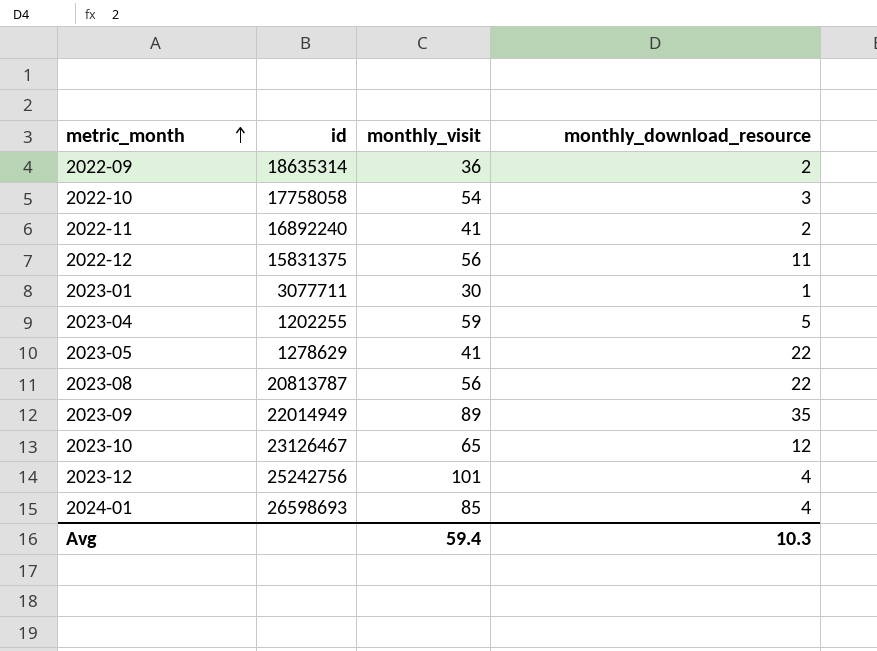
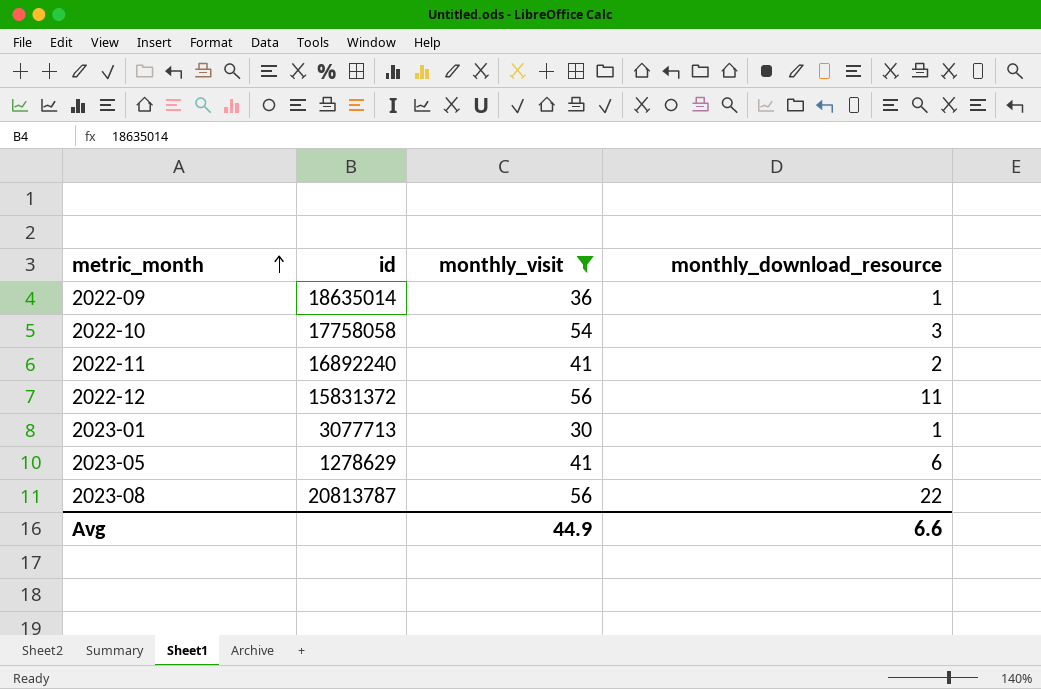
filter: none -> monthly_visit <= 56
2022-09 | id: 18635314 -> 18635014
2022-09 | monthly_download_resource: 2 -> 1
2022-12 | id: 15831375 -> 15831372
2023-01 | id: 3077711 -> 3077713
2023-05 | monthly_download_resource: 22 -> 6
Avg | monthly_visit: 59.4 -> 44.9
Avg | monthly_download_resource: 10.3 -> 6.6

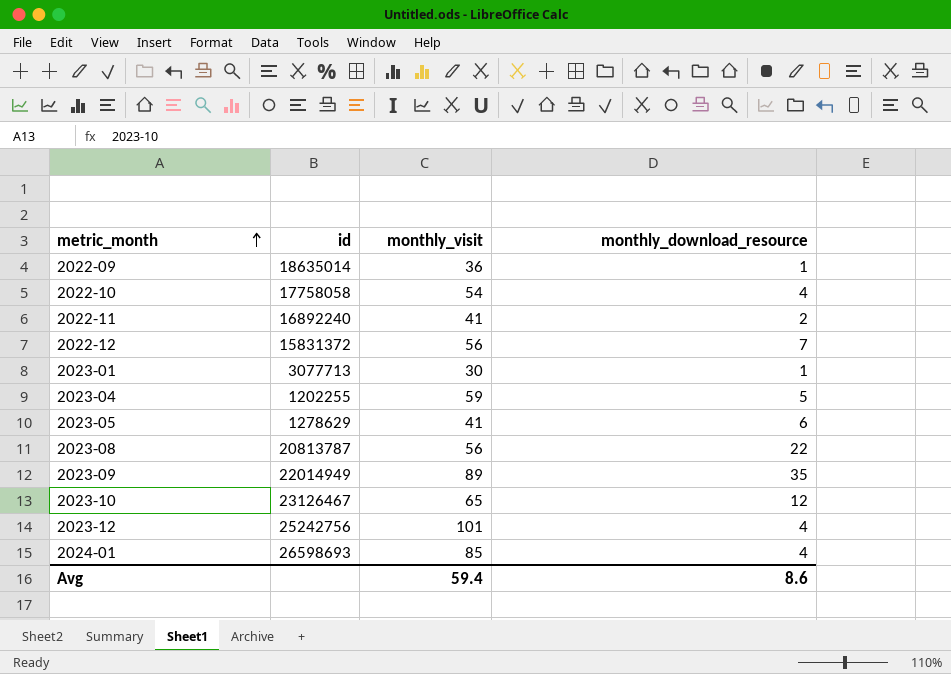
filter: monthly_visit <= 56 -> none
2022-10 | monthly_download_resource: 3 -> 4
2022-12 | monthly_download_resource: 11 -> 7
Avg | monthly_visit: 44.9 -> 59.4
Avg | monthly_download_resource: 6.6 -> 8.6

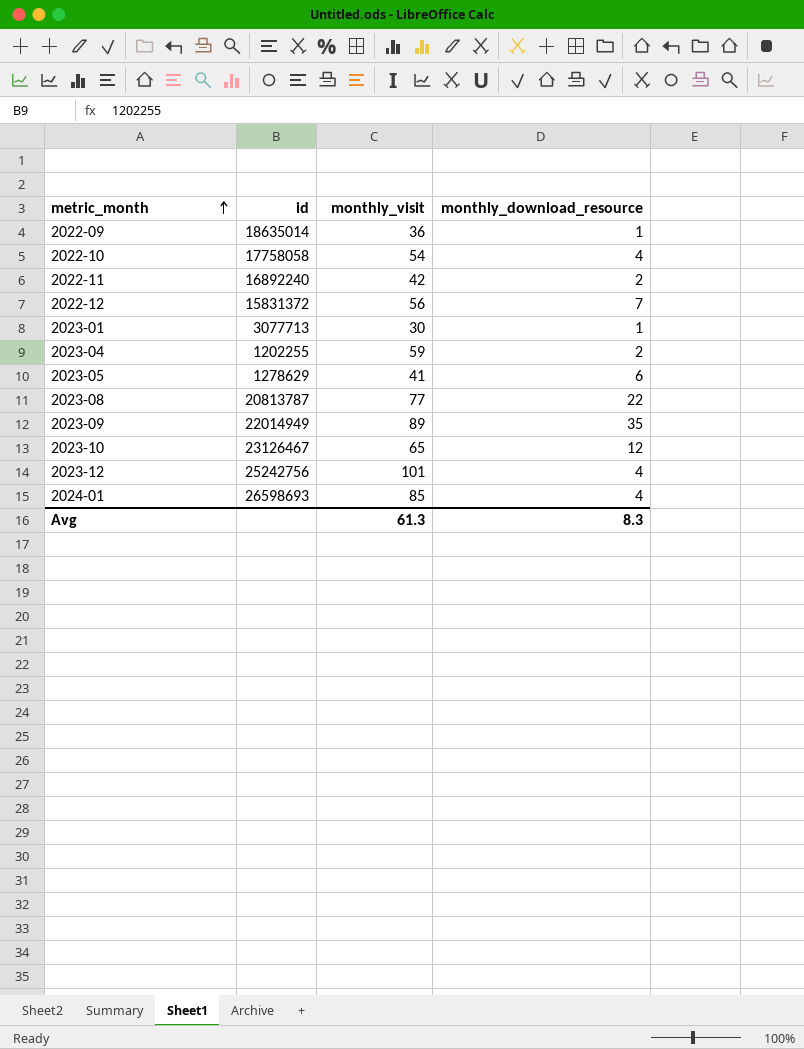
2022-11 | monthly_visit: 41 -> 42
2023-04 | monthly_download_resource: 5 -> 2
2023-08 | monthly_visit: 56 -> 77
Avg | monthly_visit: 59.4 -> 61.3
Avg | monthly_download_resource: 8.6 -> 8.3

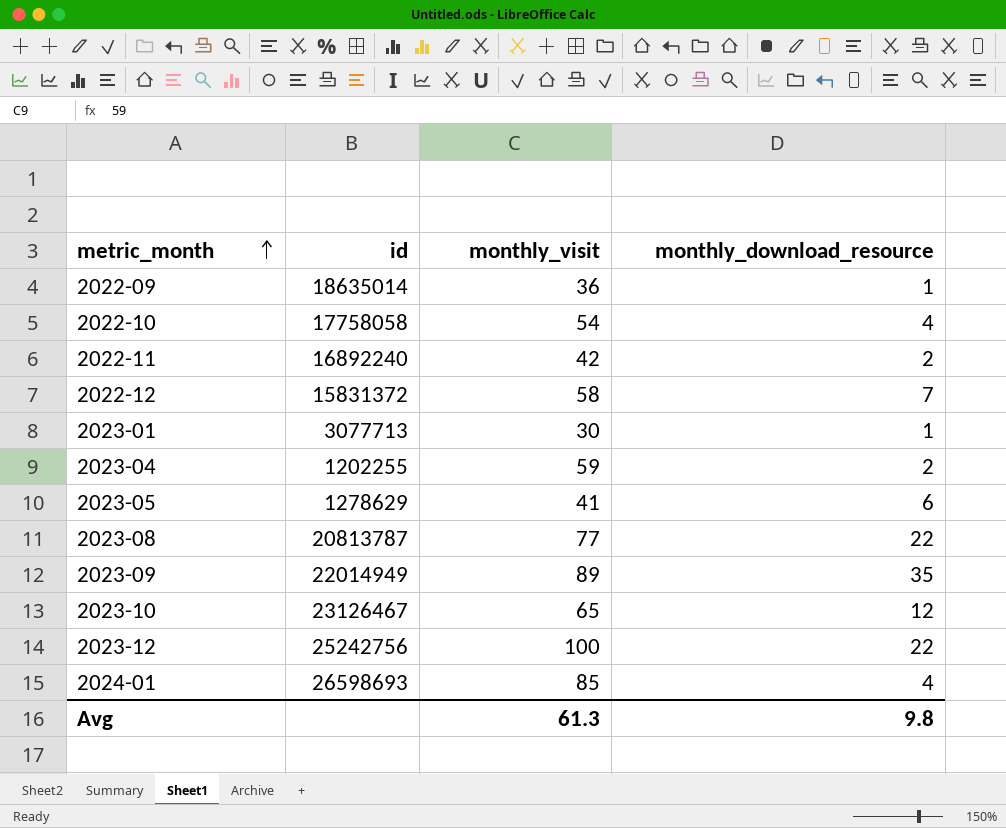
2022-12 | monthly_visit: 56 -> 58
2023-12 | monthly_visit: 101 -> 100
2023-12 | monthly_download_resource: 4 -> 22
Avg | monthly_download_resource: 8.3 -> 9.8

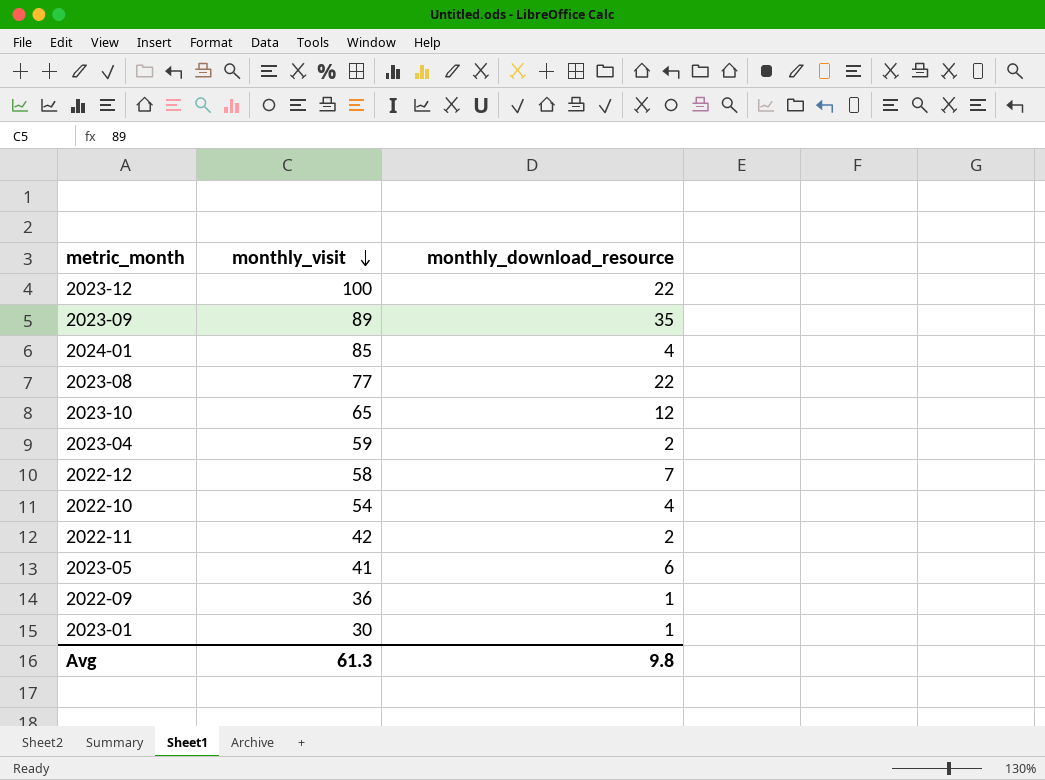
row order: metric_month ascending -> monthly_visit descending
column id | position: 2 -> none

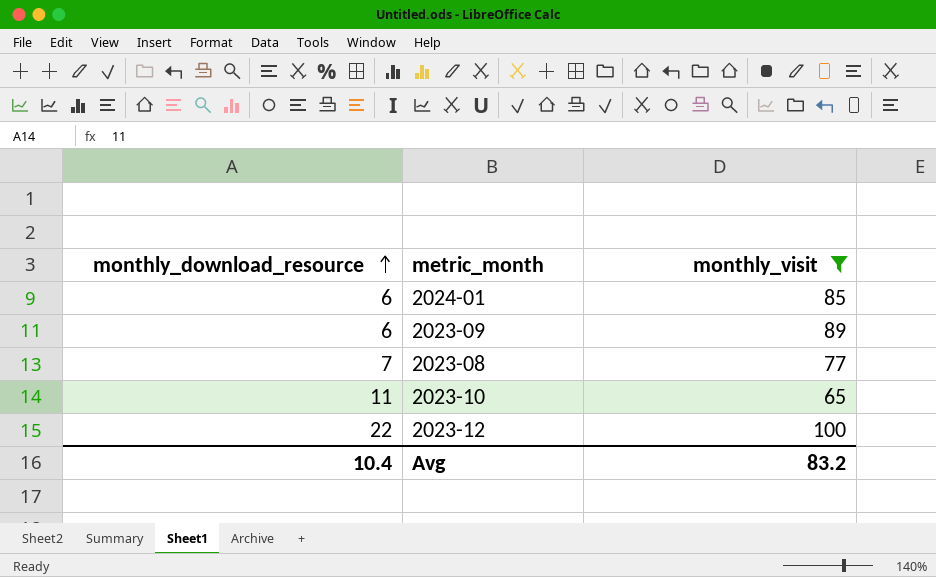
filter: none -> monthly_visit >= 65
row order: monthly_visit descending -> monthly_download_resource ascending
column monthly_download_resource | position: 3 -> 1
2024-01 | monthly_download_resource: 4 -> 6
2023-09 | monthly_download_resource: 35 -> 6
2023-08 | monthly_download_resource: 22 -> 7
2023-10 | monthly_download_resource: 12 -> 11
Avg | monthly_download_resource: 9.8 -> 10.4
Avg | monthly_visit: 61.3 -> 83.2

